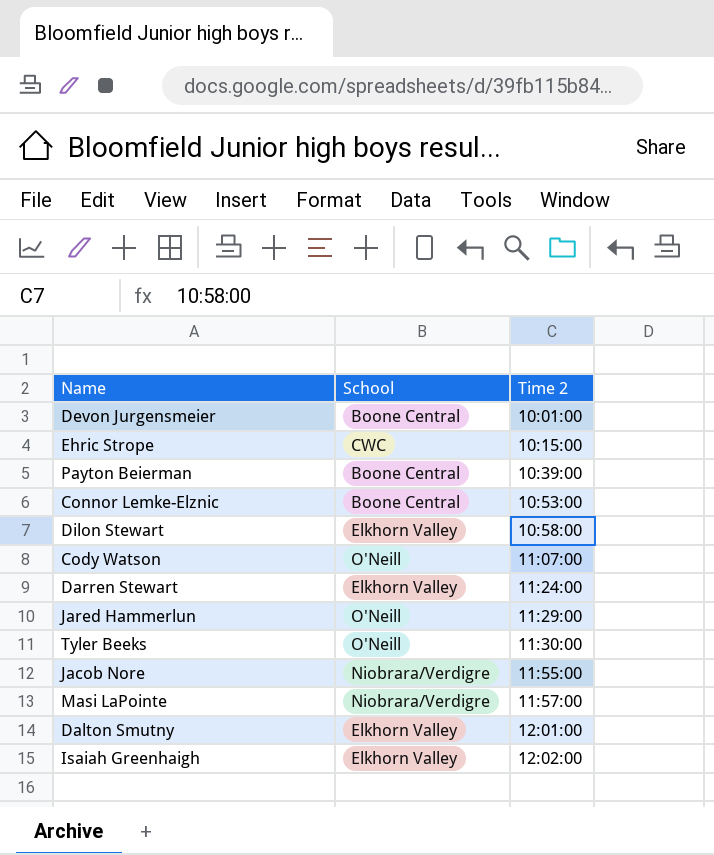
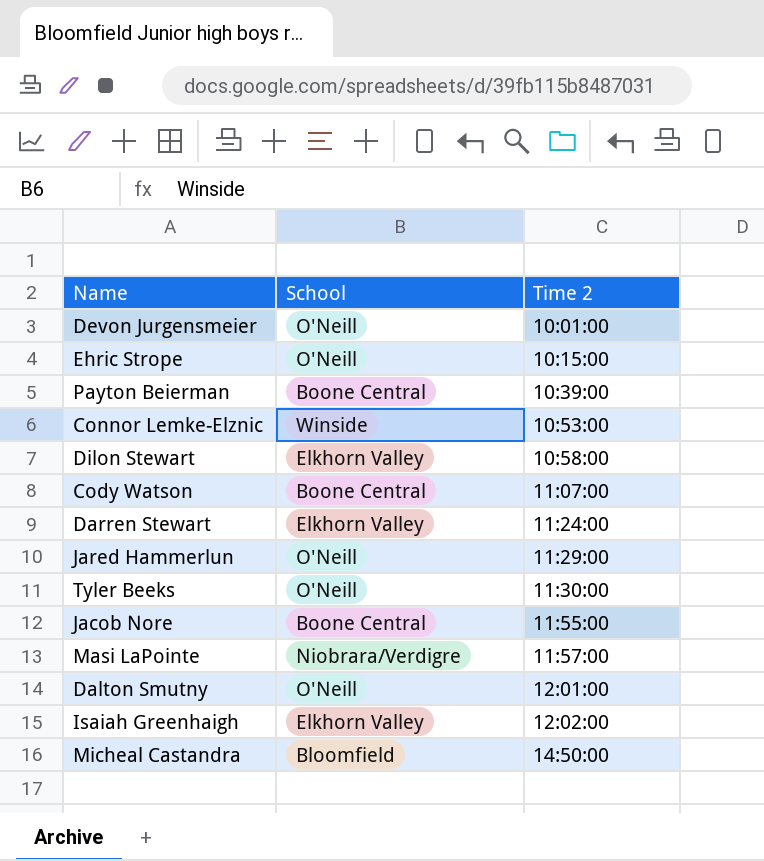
Devon Jurgensmeier | School: Boone Central -> O'Neill
Ehric Strope | School: CWC -> O'Neill
Connor Lemke-Elznic | School: Boone Central -> Winside
Cody Watson | School: O'Neill -> Boone Central
Jacob Nore | School: Niobrara/Verdigre -> Boone Central
Dalton Smutny | School: Elkhorn Valley -> O'Neill
row Micheal Castandra: none -> Bloomfield | 14:50:00

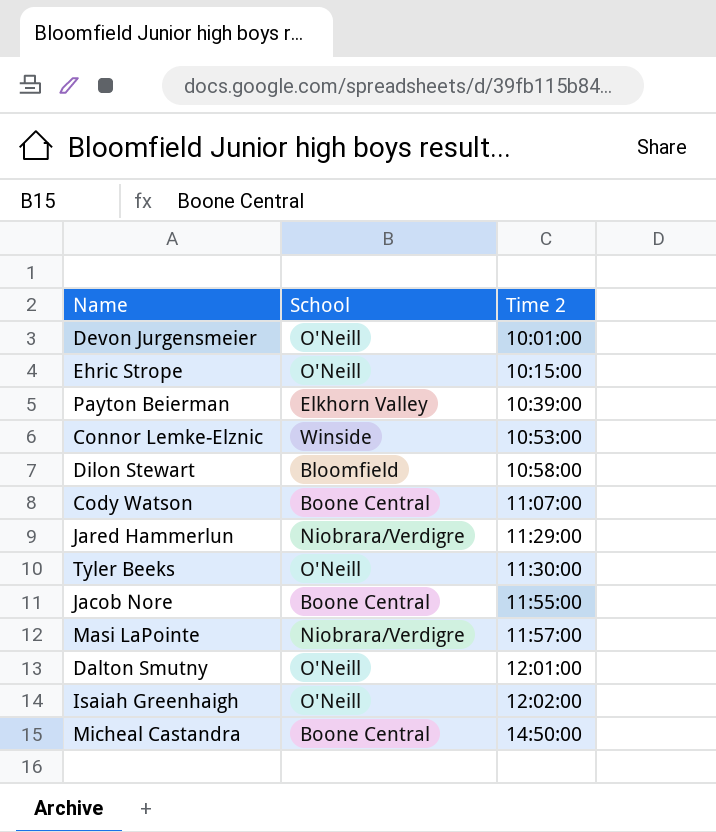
row Darren Stewart: Elkhorn Valley | 11:24:00 -> none
Payton Beierman | School: Boone Central -> Elkhorn Valley
Dilon Stewart | School: Elkhorn Valley -> Bloomfield
Jared Hammerlun | School: O'Neill -> Niobrara/Verdigre
Isaiah Greenhaigh | School: Elkhorn Valley -> O'Neill
Micheal Castandra | School: Bloomfield -> Boone Central

